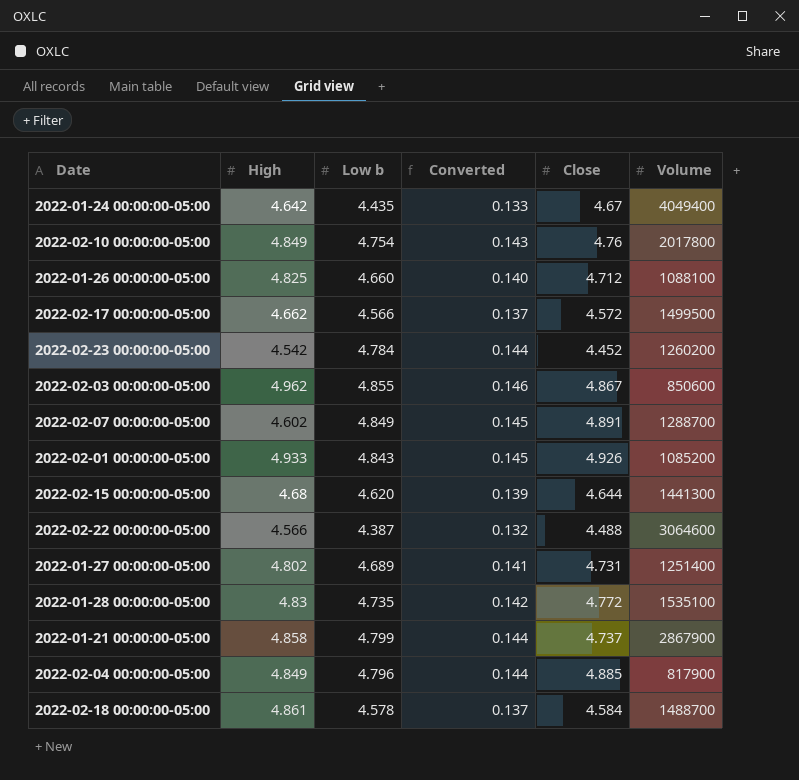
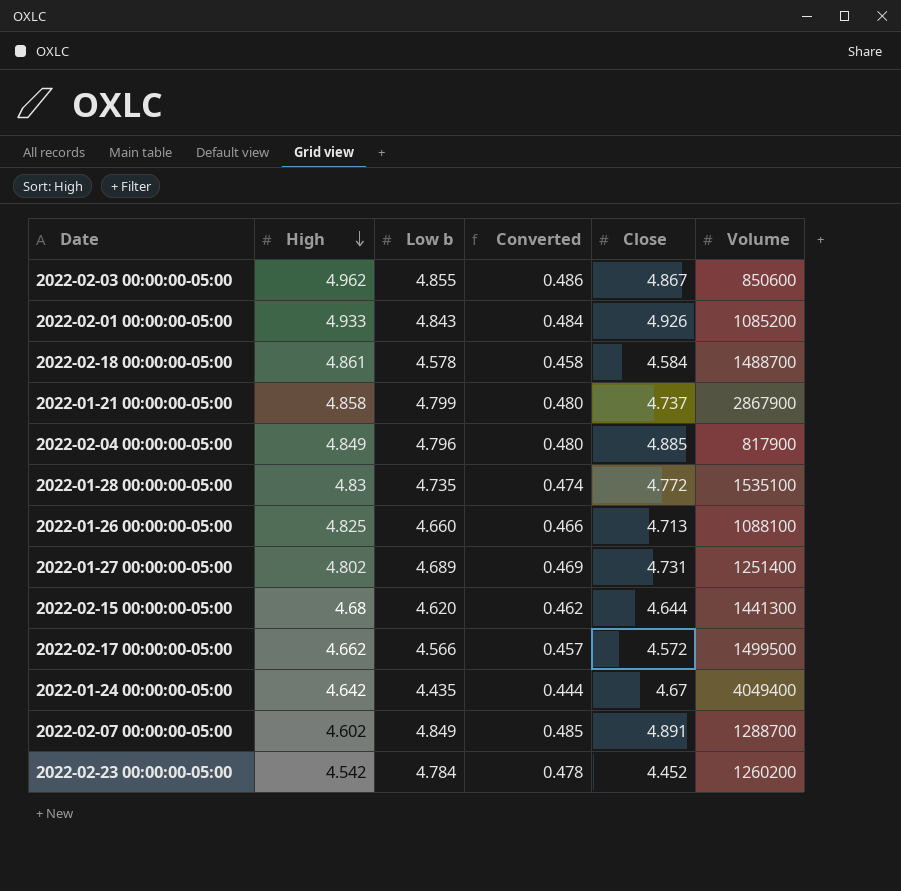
row order: none -> High descending
column Converted | formula: [Low b] * 0.03 -> [Low b] * 0.1
row 2022-02-10 00:00:00-05:00: 4.849 | 4.754 | 0.143 | 4.76 | 2017800 -> none
row 2022-02-22 00:00:00-05:00: 4.566 | 4.387 | 0.132 | 4.488 | 3064600 -> none
2022-01-26 00:00:00-05:00 | Close: 4.712 -> 4.713

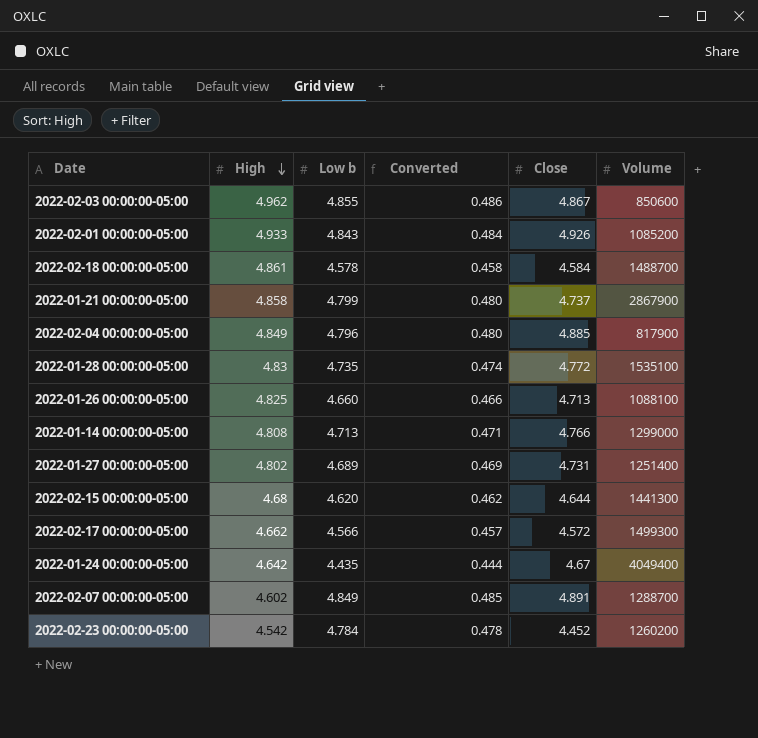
row 2022-01-14 00:00:00-05:00: none -> 4.808 | 4.713 | 0.471 | 4.766 | 1299000
2022-02-17 00:00:00-05:00 | Volume: 1499500 -> 1499300

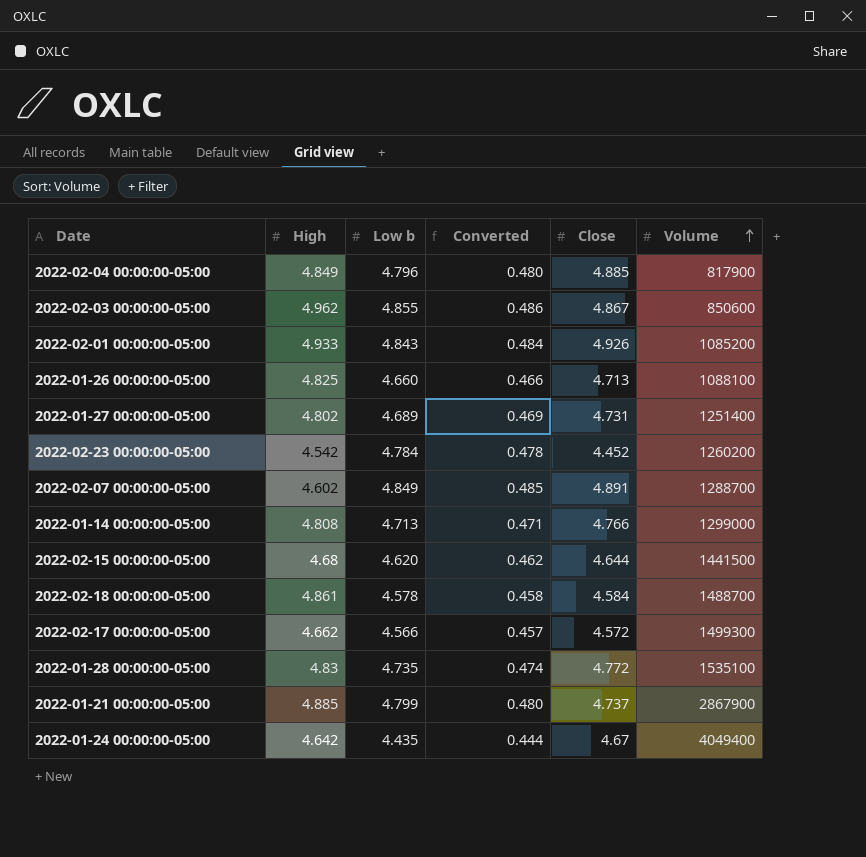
row order: High descending -> Volume ascending
2022-02-15 00:00:00-05:00 | Volume: 1441300 -> 1441500
2022-01-21 00:00:00-05:00 | High: 4.858 -> 4.885

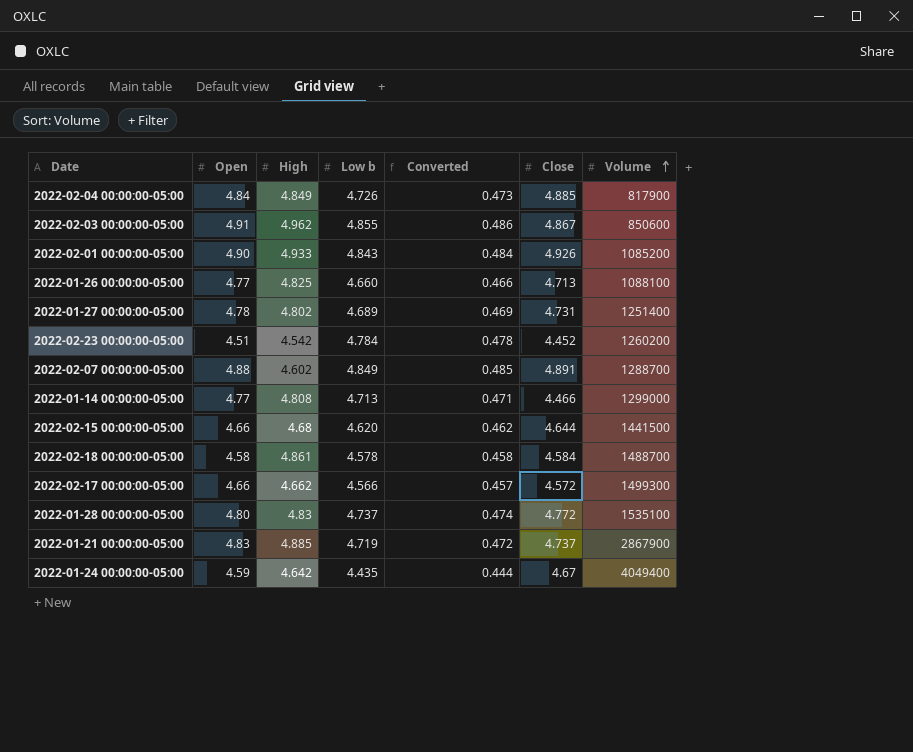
column Open | position: none -> 2
2022-02-04 00:00:00-05:00 | Low b: 4.796 -> 4.726
2022-02-04 00:00:00-05:00 | Converted: 0.480 -> 0.473
2022-01-14 00:00:00-05:00 | Close: 4.766 -> 4.466
2022-01-28 00:00:00-05:00 | Low b: 4.735 -> 4.737
2022-01-21 00:00:00-05:00 | Low b: 4.799 -> 4.719
2022-01-21 00:00:00-05:00 | Converted: 0.480 -> 0.472

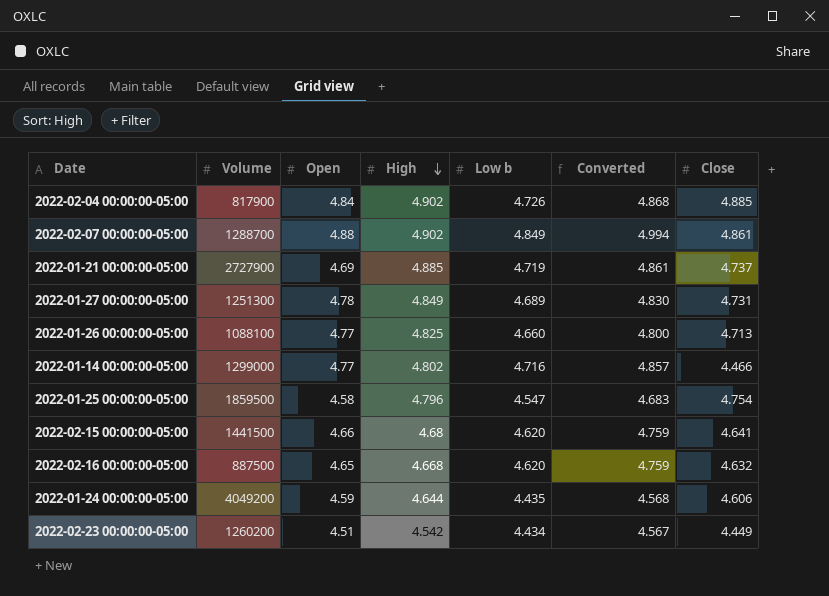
row order: Volume ascending -> High descending
column Volume | position: 7 -> 2
column Converted | formula: [Low b] * 0.1 -> [Low b] * 1.03
row 2022-02-03 00:00:00-05:00: 4.91 | 4.962 | 4.855 | 0.486 | 4.867 | 850600 -> none
row 2022-02-01 00:00:00-05:00: 4.90 | 4.933 | 4.843 | 0.484 | 4.926 | 1085200 -> none
row 2022-02-18 00:00:00-05:00: 4.58 | 4.861 | 4.578 | 0.458 | 4.584 | 1488700 -> none
row 2022-02-17 00:00:00-05:00: 4.66 | 4.662 | 4.566 | 0.457 | 4.572 | 1499300 -> none
row 2022-01-28 00:00:00-05:00: 4.80 | 4.83 | 4.737 | 0.474 | 4.772 | 1535100 -> none
2022-02-04 00:00:00-05:00 | High: 4.849 -> 4.902
2022-02-07 00:00:00-05:00 | High: 4.602 -> 4.902
2022-02-07 00:00:00-05:00 | Close: 4.891 -> 4.861
2022-01-21 00:00:00-05:00 | Volume: 2867900 -> 2727900
2022-01-21 00:00:00-05:00 | Open: 4.83 -> 4.69
2022-01-27 00:00:00-05:00 | Volume: 1251400 -> 1251300
2022-01-27 00:00:00-05:00 | High: 4.802 -> 4.849
2022-01-14 00:00:00-05:00 | High: 4.808 -> 4.802
2022-01-14 00:00:00-05:00 | Low b: 4.713 -> 4.716
row 2022-01-25 00:00:00-05:00: none -> 1859500 | 4.58 | 4.796 | 4.547 | 4.683 | 4.754
2022-02-15 00:00:00-05:00 | Close: 4.644 -> 4.641
row 2022-02-16 00:00:00-05:00: none -> 887500 | 4.65 | 4.668 | 4.620 | 4.759 | 4.632
2022-01-24 00:00:00-05:00 | Volume: 4049400 -> 4049200
2022-01-24 00:00:00-05:00 | High: 4.642 -> 4.644
2022-01-24 00:00:00-05:00 | Close: 4.67 -> 4.606
2022-02-23 00:00:00-05:00 | Low b: 4.784 -> 4.434
2022-02-23 00:00:00-05:00 | Close: 4.452 -> 4.449

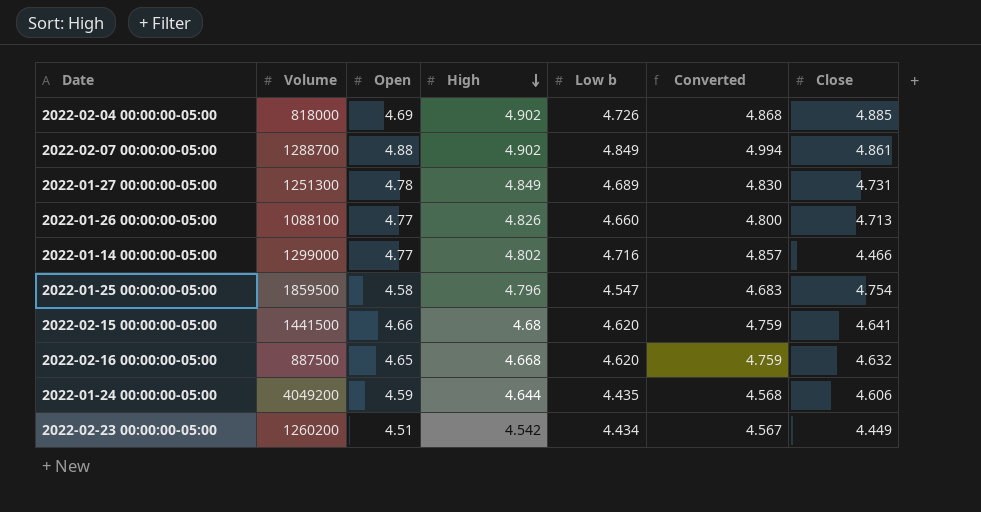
row 2022-01-21 00:00:00-05:00: 2727900 | 4.69 | 4.885 | 4.719 | 4.861 | 4.737 -> none
2022-02-04 00:00:00-05:00 | Volume: 817900 -> 818000
2022-02-04 00:00:00-05:00 | Open: 4.84 -> 4.69
2022-01-26 00:00:00-05:00 | High: 4.825 -> 4.826

